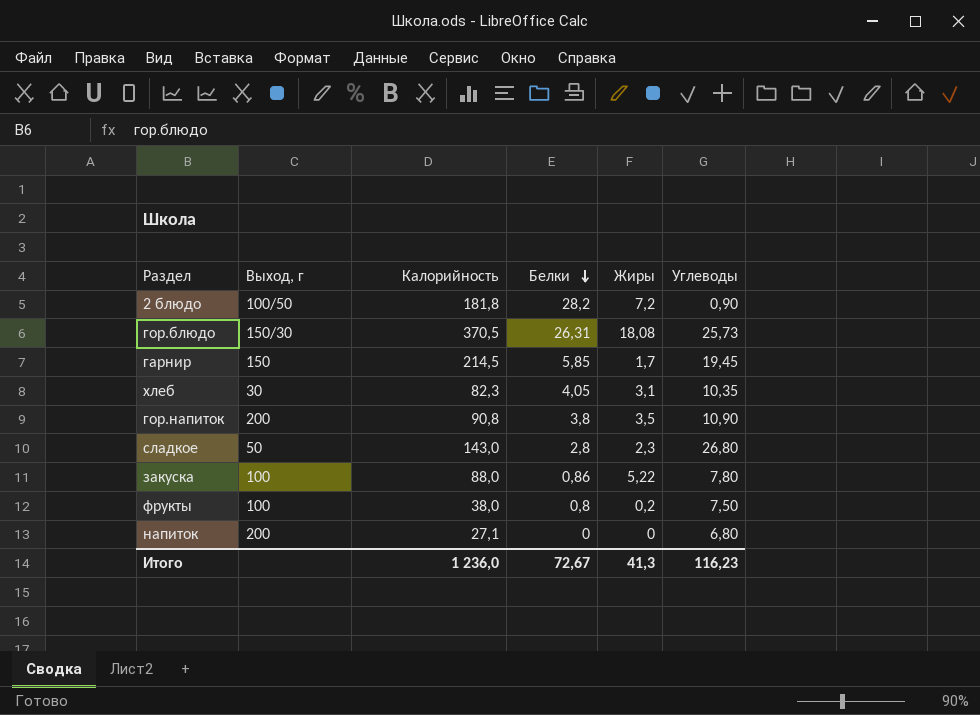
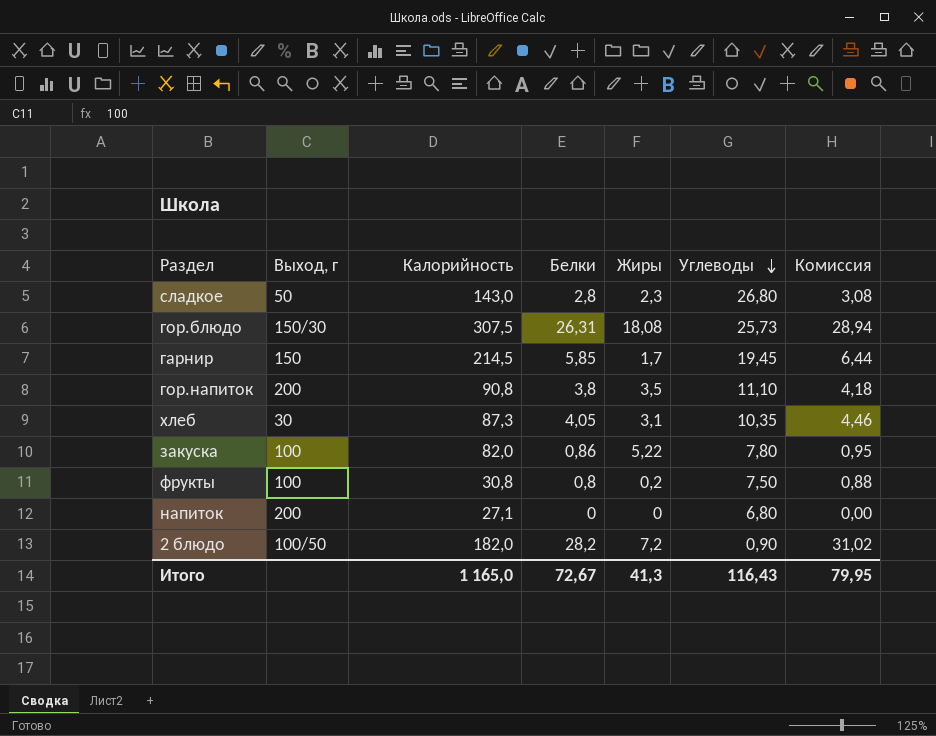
row order: Белки descending -> Углеводы descending
column Комиссия | formula: none -> [Белки] * 1,1
гор.блюдо | Калорийность: 370,5 -> 307,5
гор.напиток | Углеводы: 10,90 -> 11,10
хлеб | Калорийность: 82,3 -> 87,3
закуска | Калорийность: 88,0 -> 82,0
фрукты | Калорийность: 38,0 -> 30,8
2 блюдо | Калорийность: 181,8 -> 182,0
Итого | Калорийность: 1 236,0 -> 1 165,0
Итого | Углеводы: 116,23 -> 116,43

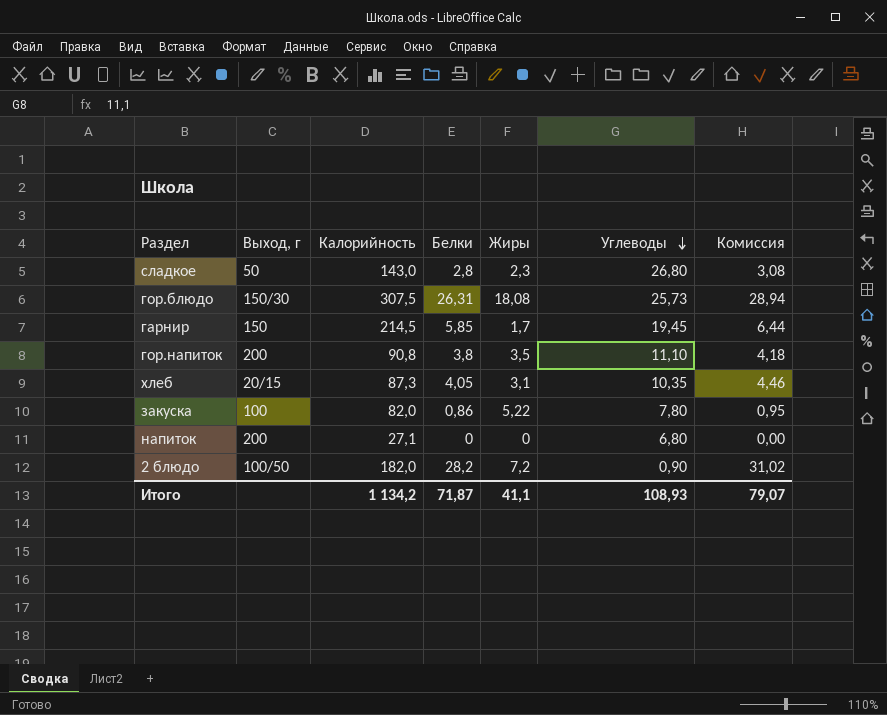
row фрукты: 100 | 30,8 | 0,8 | 0,2 | 7,50 | 0,88 -> none
хлеб | Выход, г: 30 -> 20/15
Итого | Калорийность: 1 165,0 -> 1 134,2
Итого | Белки: 72,67 -> 71,87
Итого | Жиры: 41,3 -> 41,1
Итого | Углеводы: 116,43 -> 108,93
Итого | Комиссия: 79,95 -> 79,07

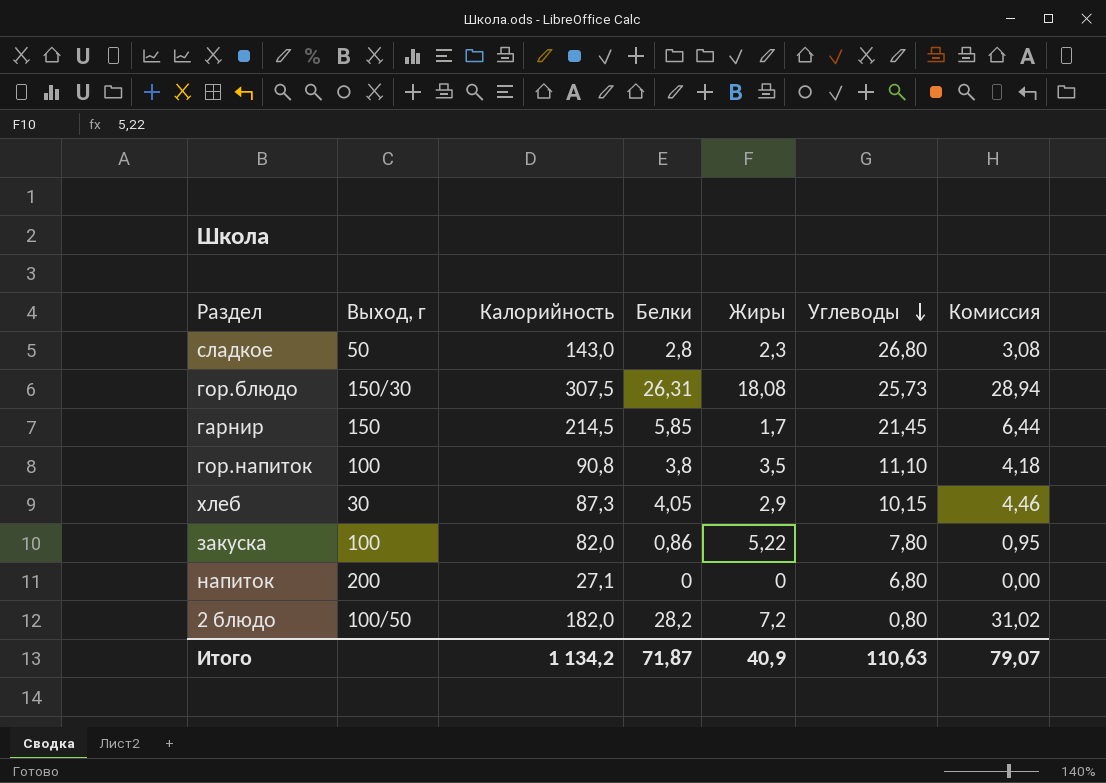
гарнир | Углеводы: 19,45 -> 21,45
гор.напиток | Выход, г: 200 -> 100
хлеб | Выход, г: 20/15 -> 30
хлеб | Жиры: 3,1 -> 2,9
хлеб | Углеводы: 10,35 -> 10,15
2 блюдо | Углеводы: 0,90 -> 0,80
Итого | Жиры: 41,1 -> 40,9
Итого | Углеводы: 108,93 -> 110,63

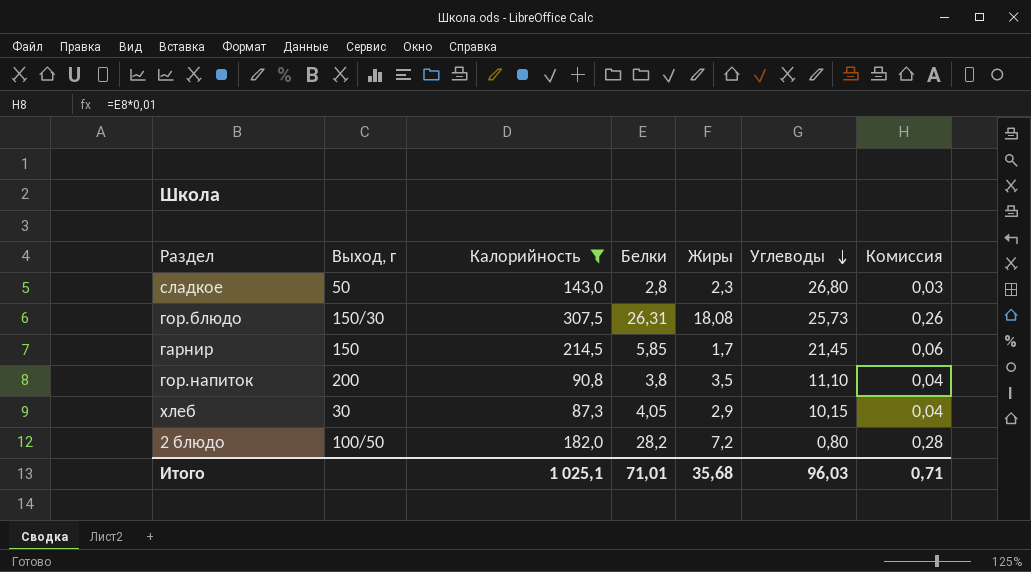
filter: none -> Калорийность >= 87,3
column Комиссия | formula: [Белки] * 1,1 -> [Белки] * 0,01
гор.напиток | Выход, г: 100 -> 200
Итого | Калорийность: 1 134,2 -> 1 025,1
Итого | Белки: 71,87 -> 71,01
Итого | Жиры: 40,9 -> 35,68
Итого | Углеводы: 110,63 -> 96,03
Итого | Комиссия: 79,07 -> 0,71

